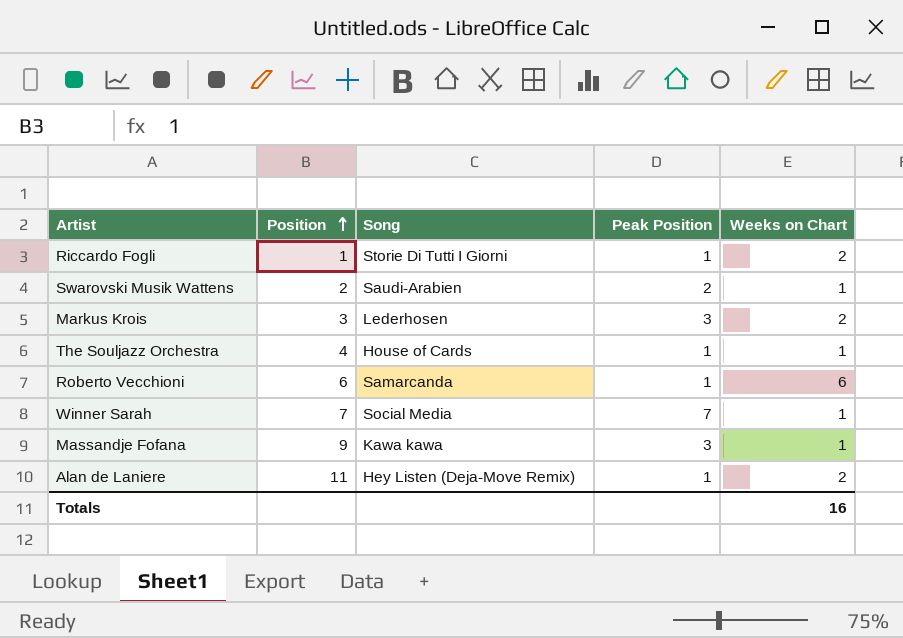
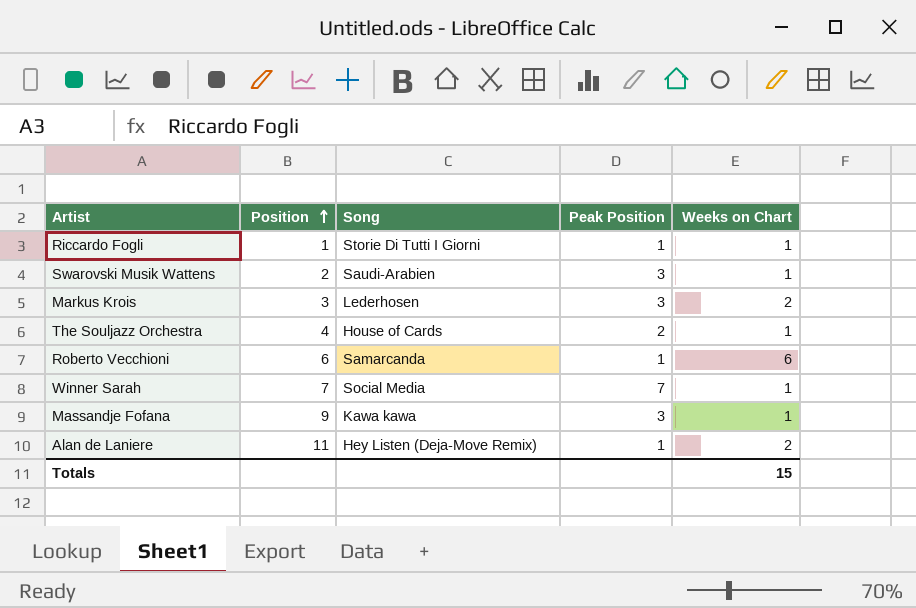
Riccardo Fogli | Weeks on Chart: 2 -> 1
Swarovski Musik Wattens | Peak Position: 2 -> 3
The Souljazz Orchestra | Peak Position: 1 -> 2
Totals | Weeks on Chart: 16 -> 15

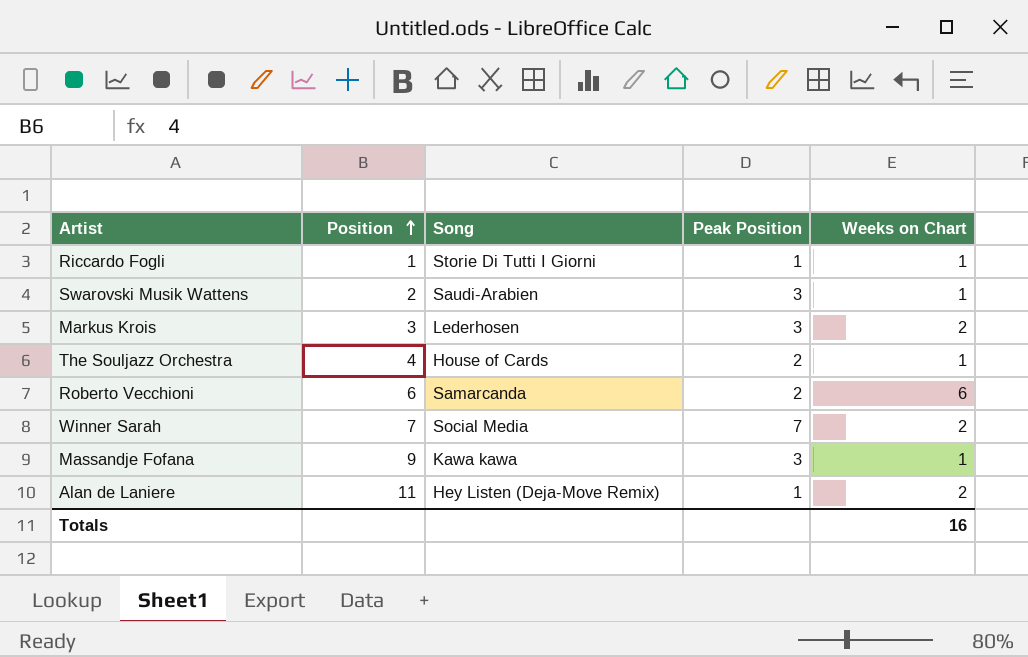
Roberto Vecchioni | Peak Position: 1 -> 2
Winner Sarah | Weeks on Chart: 1 -> 2
Totals | Weeks on Chart: 15 -> 16

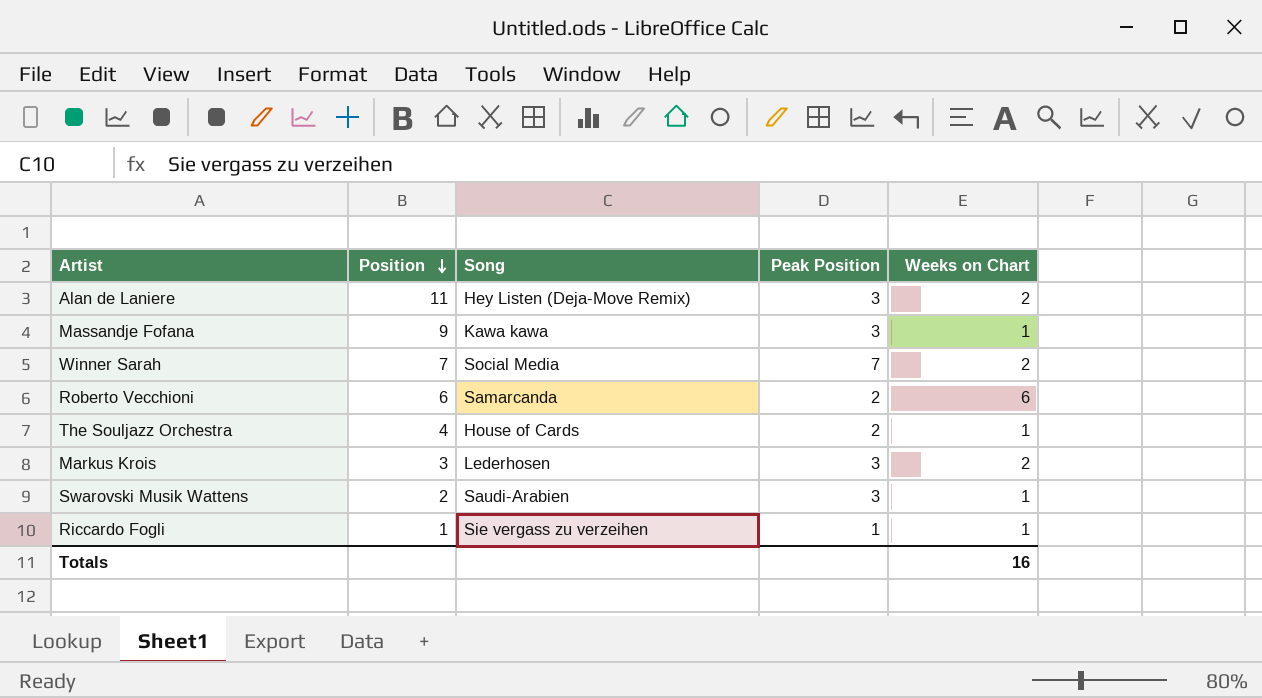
row order: Position ascending -> Position descending
Alan de Laniere | Peak Position: 1 -> 3
Riccardo Fogli | Song: Storie Di Tutti I Giorni -> Sie vergass zu verzeihen

